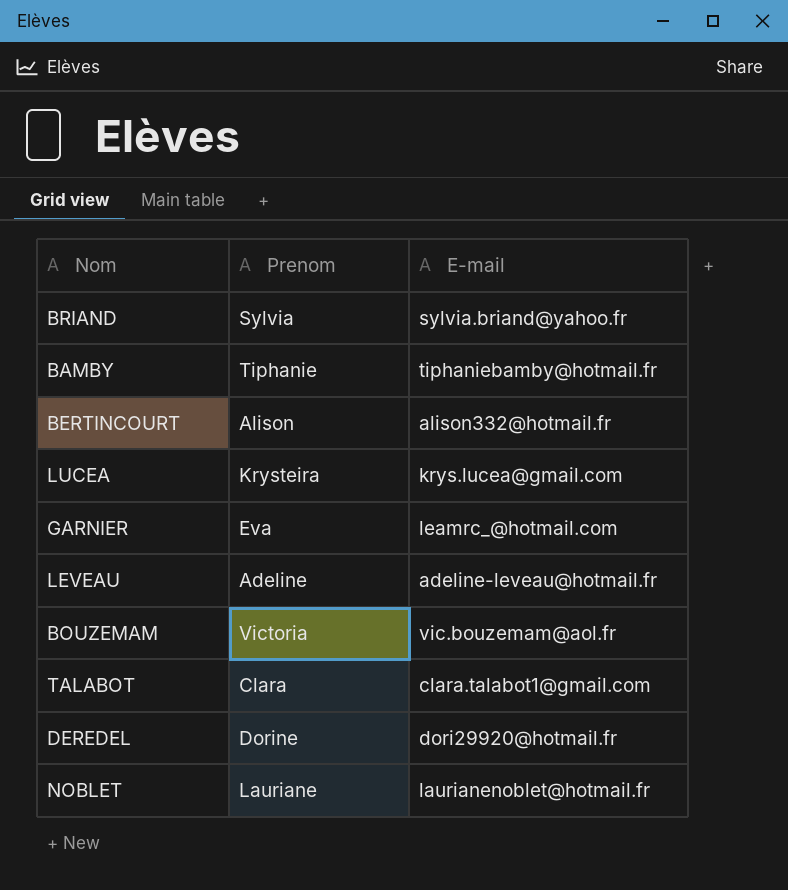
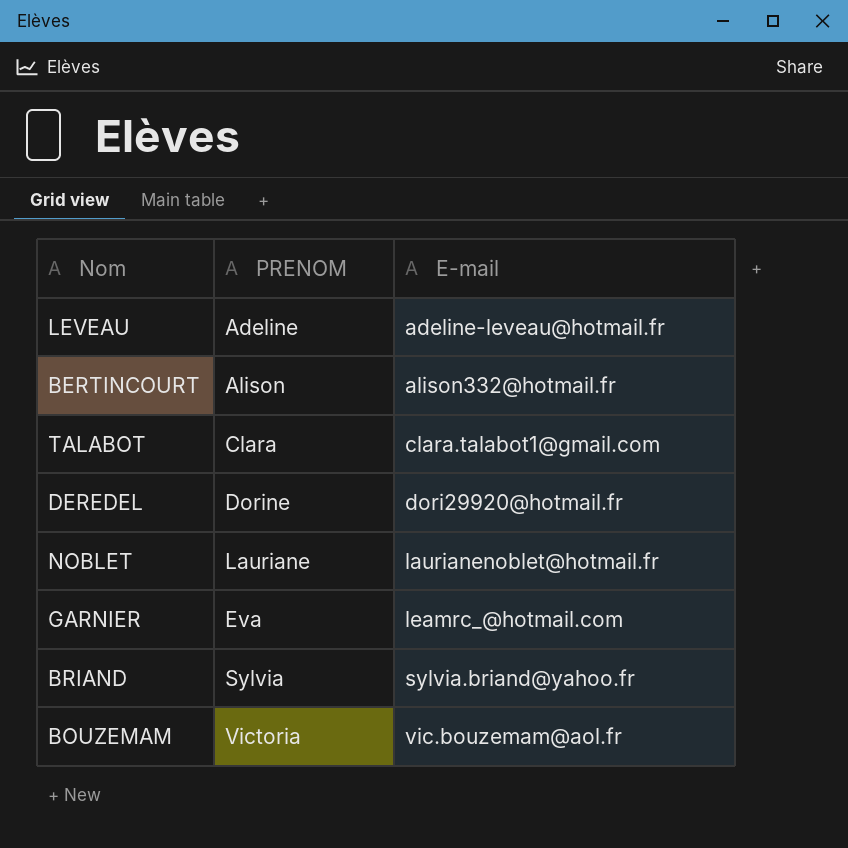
row order: none -> E-mail ascending
column name: Prenom -> PRENOM
row BAMBY: Tiphanie | tiphaniebamby@hotmail.fr -> none
row LUCEA: Krysteira | krys.lucea@gmail.com -> none

